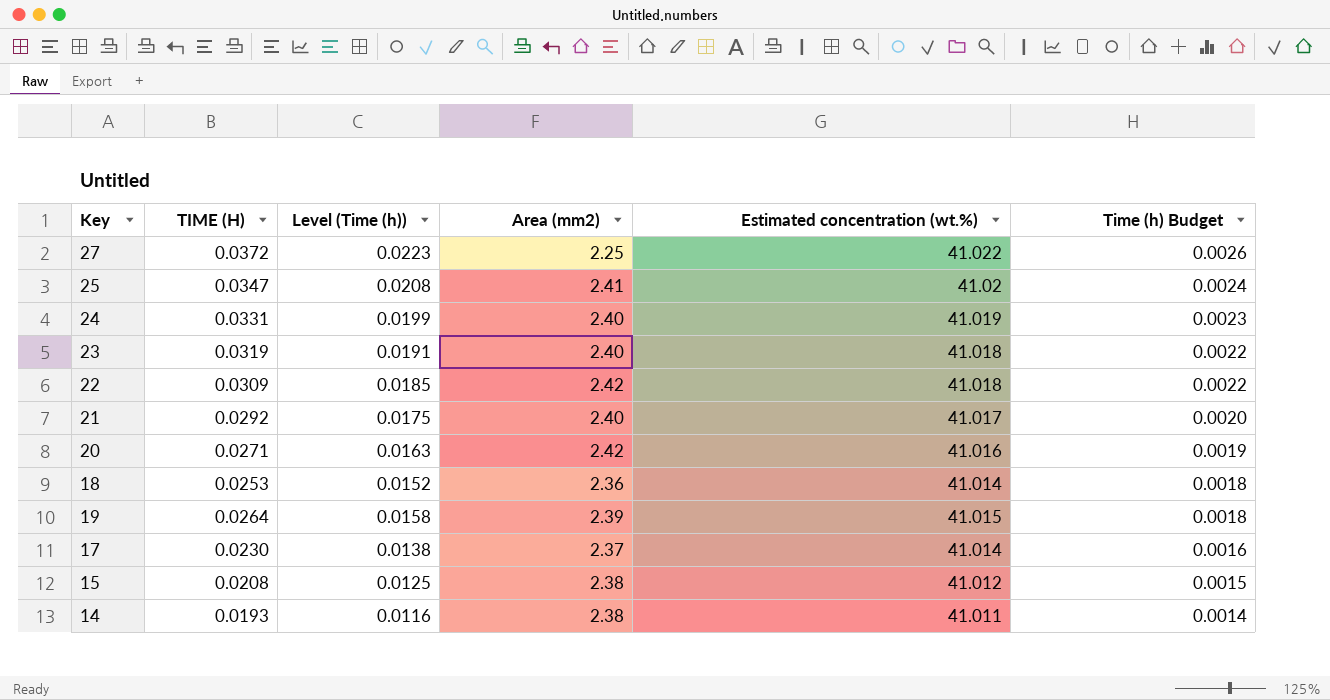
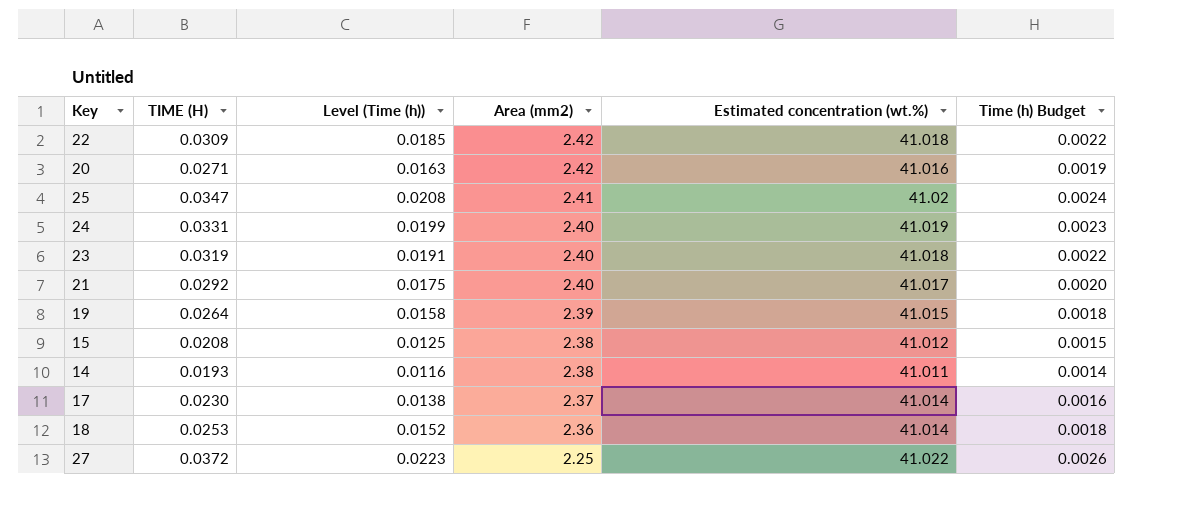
row order: Time (h) Budget descending -> Area (mm2) descending

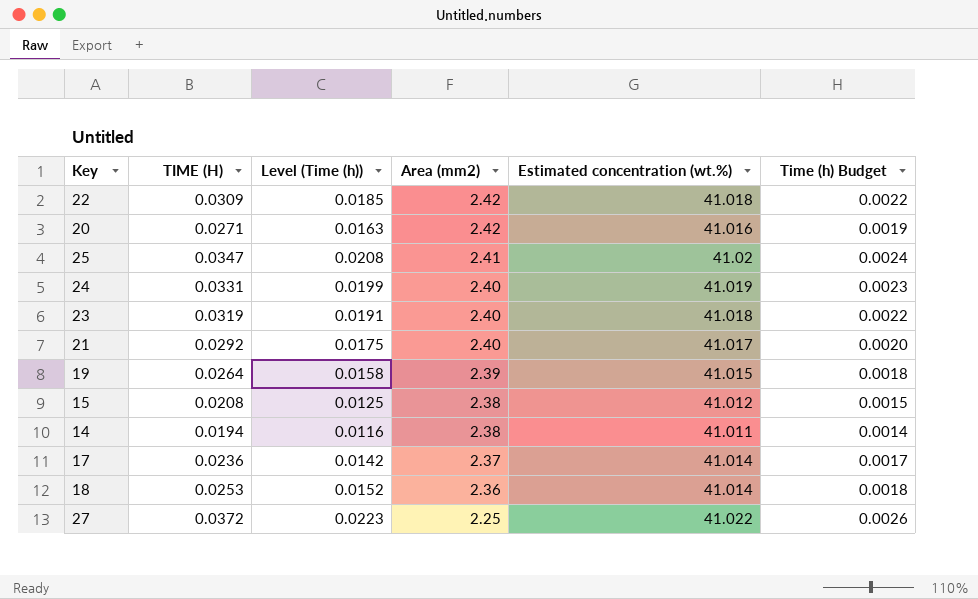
14 | TIME (H): 0.0193 -> 0.0194
17 | TIME (H): 0.0230 -> 0.0236
17 | Level (Time (h)): 0.0138 -> 0.0142
17 | Time (h) Budget: 0.0016 -> 0.0017

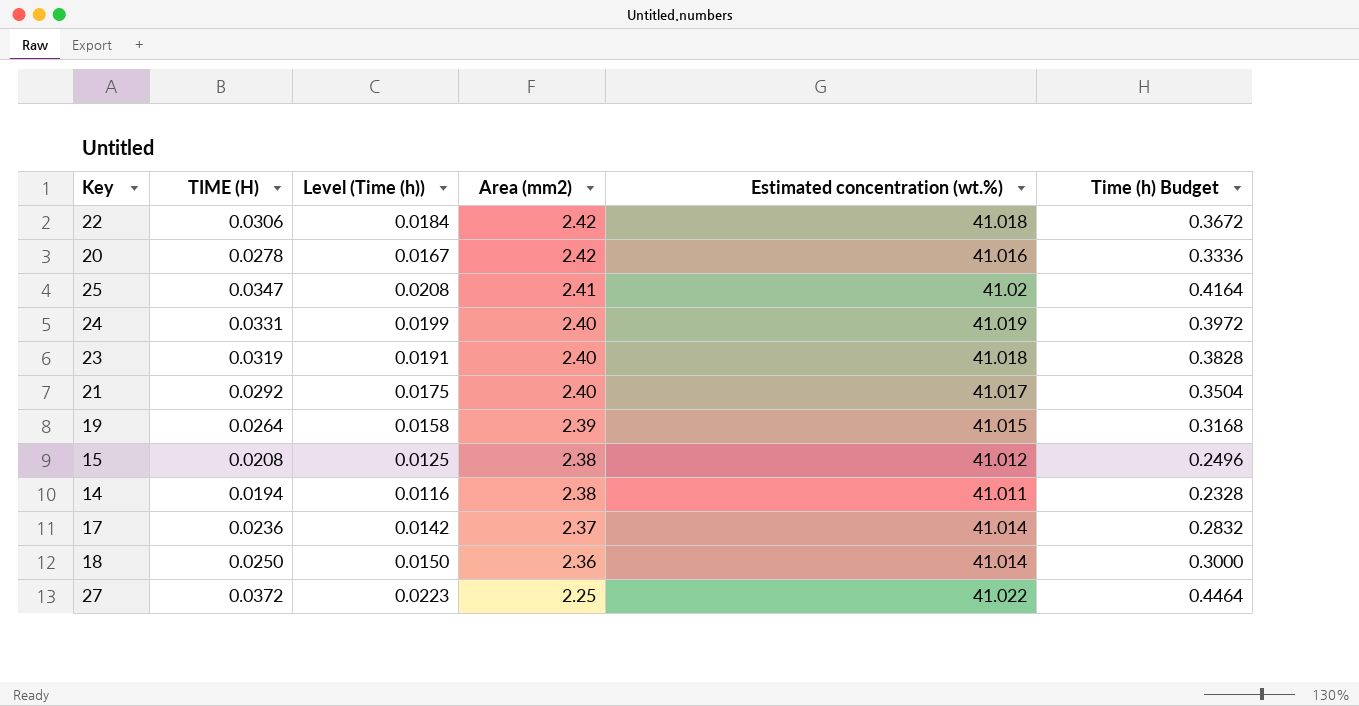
column Time (h) Budget | formula: [TIME (H)] * 0.07 -> [TIME (H)] * 12
22 | TIME (H): 0.0309 -> 0.0306
22 | Level (Time (h)): 0.0185 -> 0.0184
20 | TIME (H): 0.0271 -> 0.0278
20 | Level (Time (h)): 0.0163 -> 0.0167
18 | TIME (H): 0.0253 -> 0.0250
18 | Level (Time (h)): 0.0152 -> 0.0150

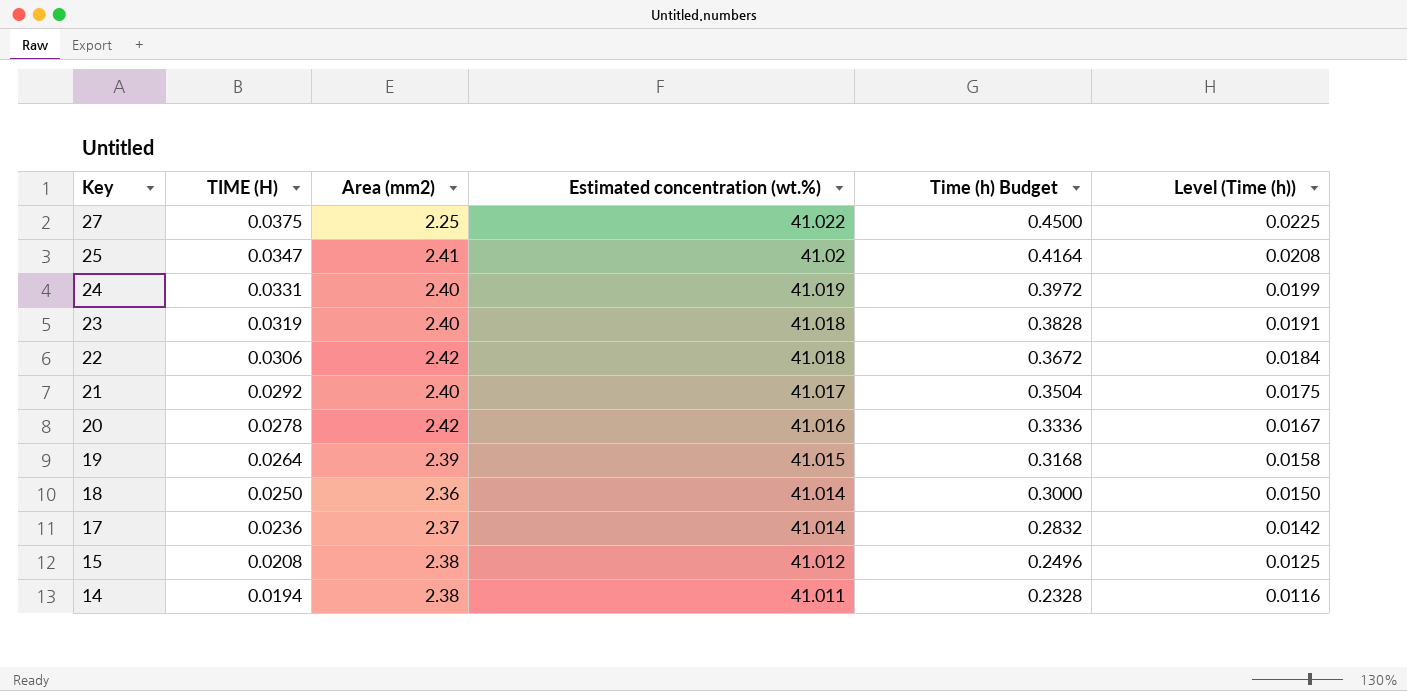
row order: Area (mm2) descending -> Key descending
column Level (Time (h)) | position: 3 -> 6
27 | TIME (H): 0.0372 -> 0.0375
27 | Time (h) Budget: 0.4464 -> 0.4500
27 | Level (Time (h)): 0.0223 -> 0.0225

